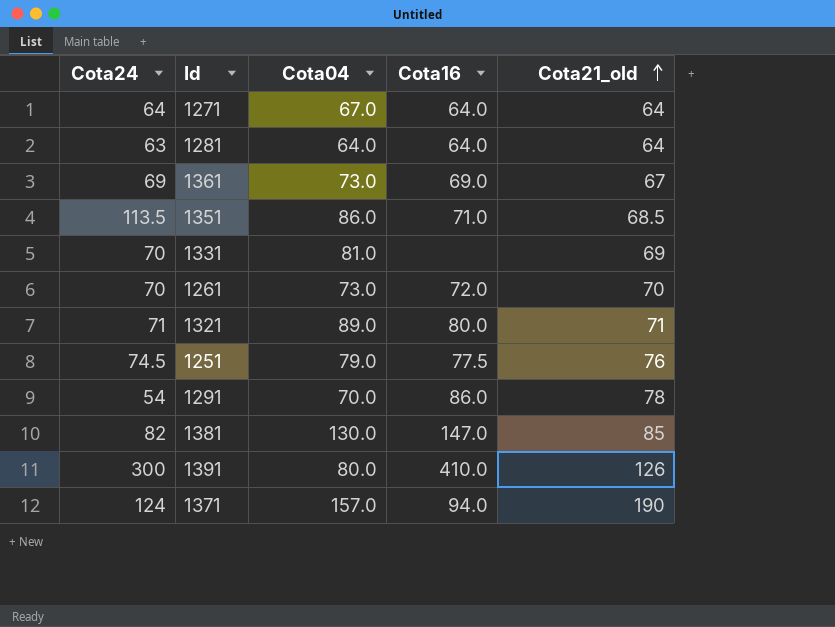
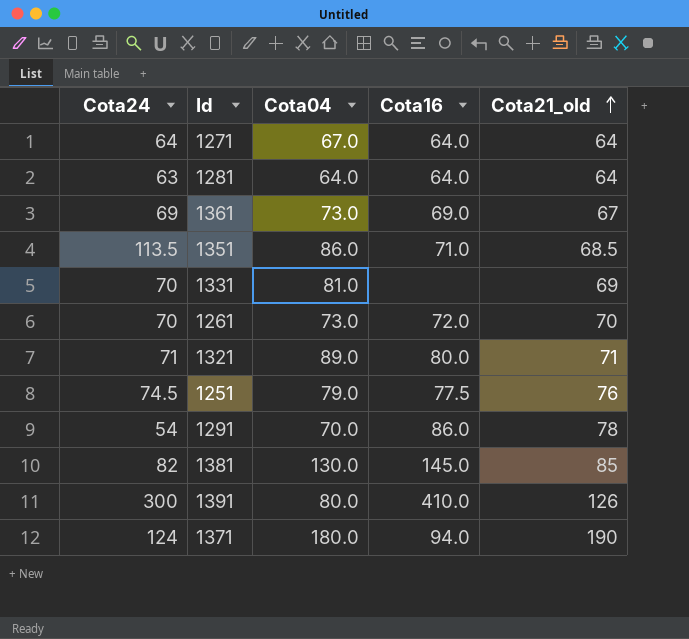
1381 | Cota16: 147.0 -> 145.0
1371 | Cota04: 157.0 -> 180.0

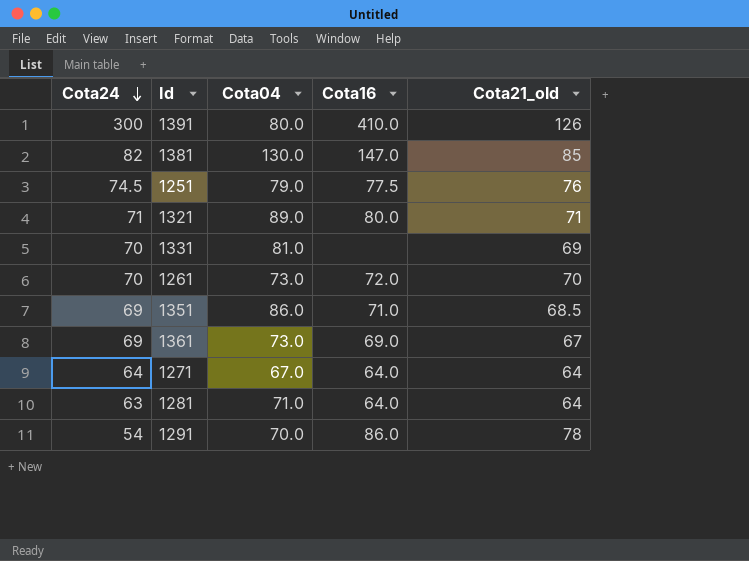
row order: Cota21_old ascending -> Cota24 descending
row 1371: 124 | 180.0 | 94.0 | 190 -> none
1381 | Cota16: 145.0 -> 147.0
1351 | Cota24: 113.5 -> 69
1281 | Cota04: 64.0 -> 71.0

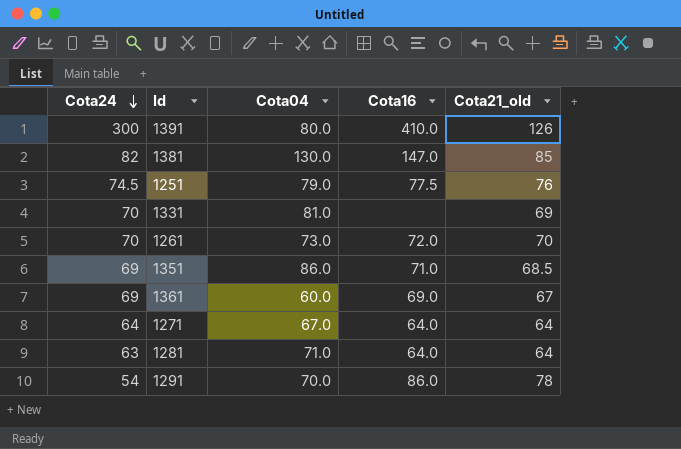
row 1321: 71 | 89.0 | 80.0 | 71 -> none
1361 | Cota04: 73.0 -> 60.0

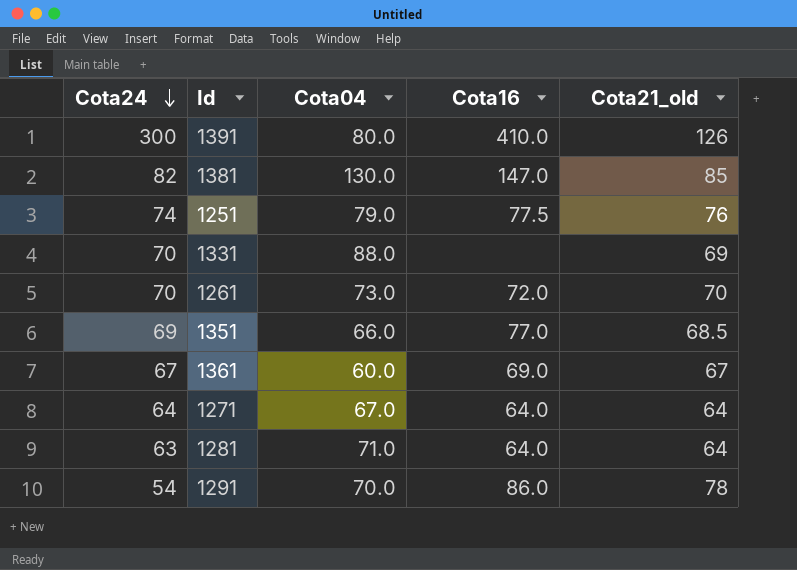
1251 | Cota24: 74.5 -> 74
1331 | Cota04: 81.0 -> 88.0
1351 | Cota04: 86.0 -> 66.0
1351 | Cota16: 71.0 -> 77.0
1361 | Cota24: 69 -> 67

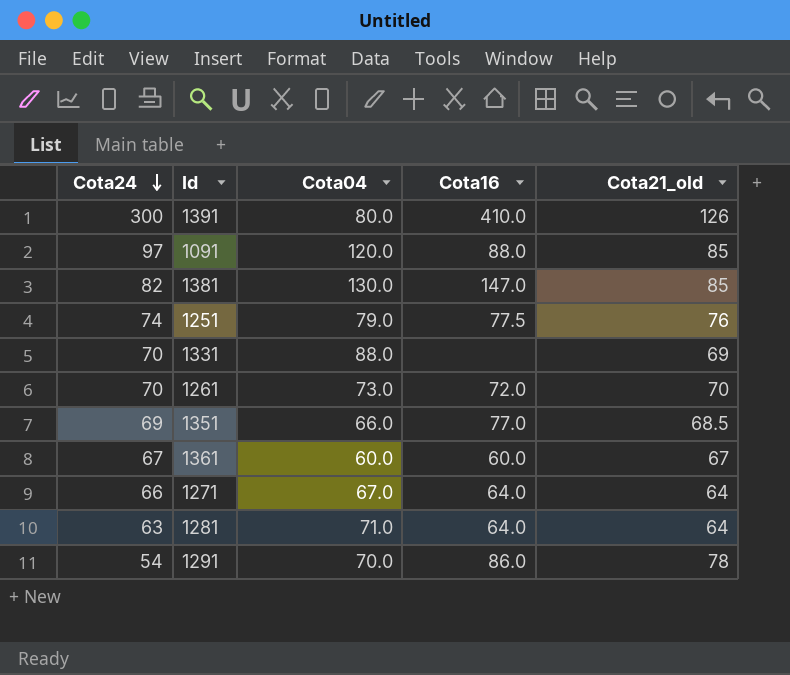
row 1091: none -> 97 | 120.0 | 88.0 | 85
1361 | Cota16: 69.0 -> 60.0
1271 | Cota24: 64 -> 66

